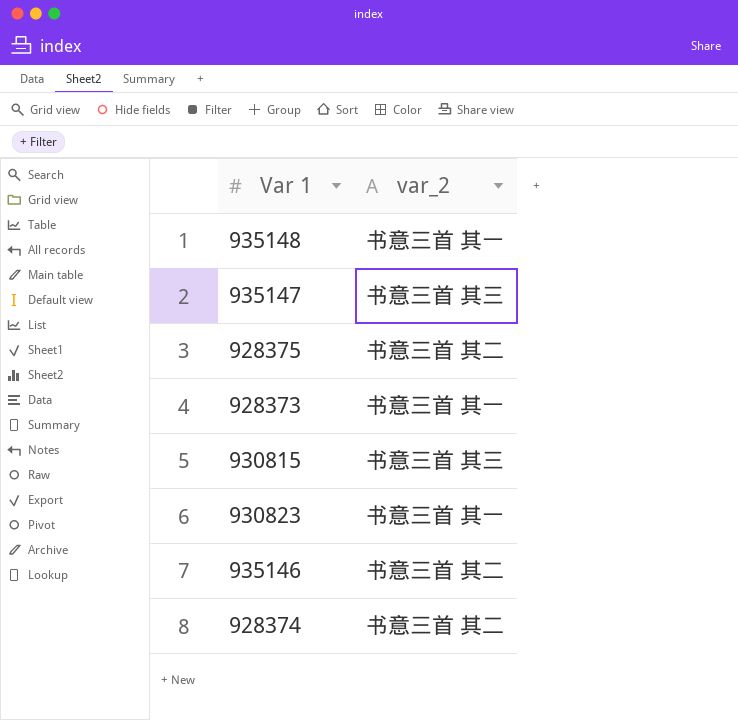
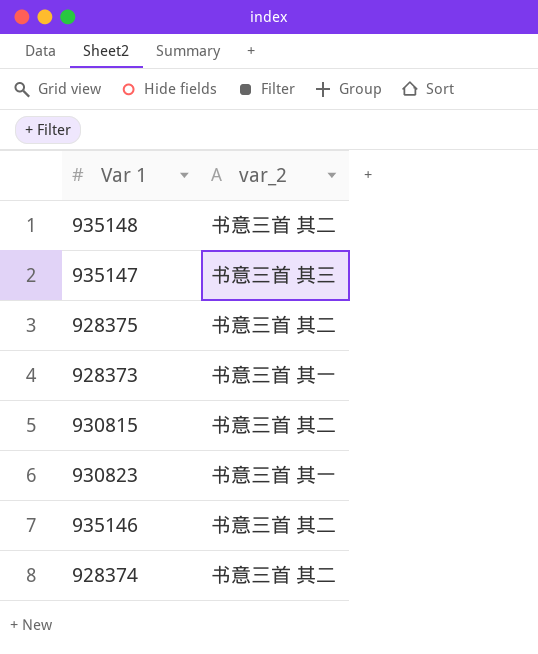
935148 | var_2: 书意三首 其一 -> 书意三首 其二
930815 | var_2: 书意三首 其三 -> 书意三首 其二

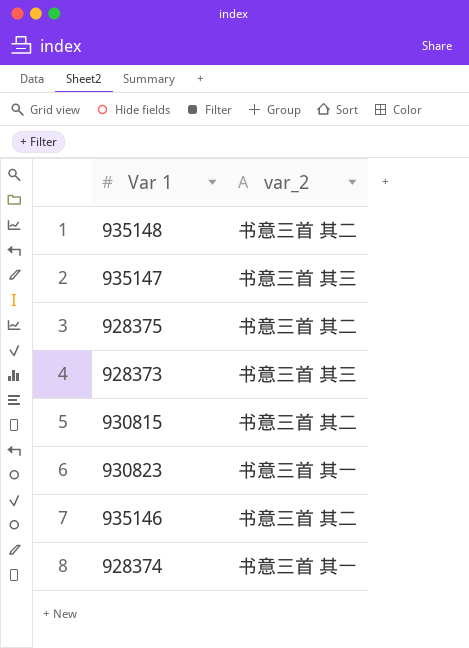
928373 | var_2: 书意三首 其一 -> 书意三首 其三
928374 | var_2: 书意三首 其二 -> 书意三首 其一

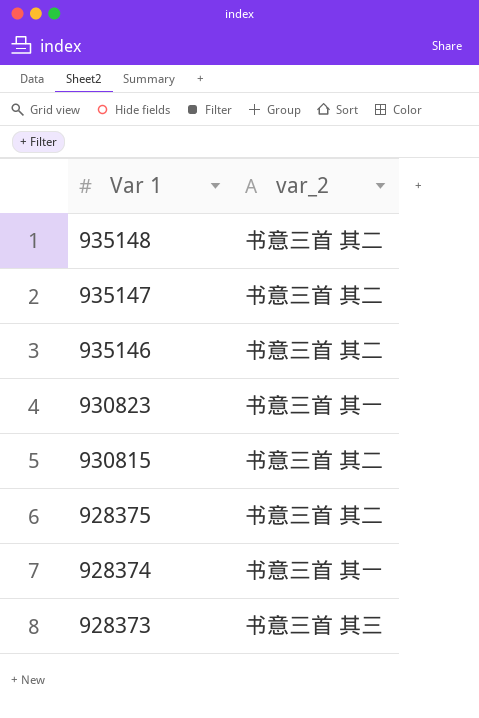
row order: none -> Var 1 descending
935147 | var_2: 书意三首 其三 -> 书意三首 其二

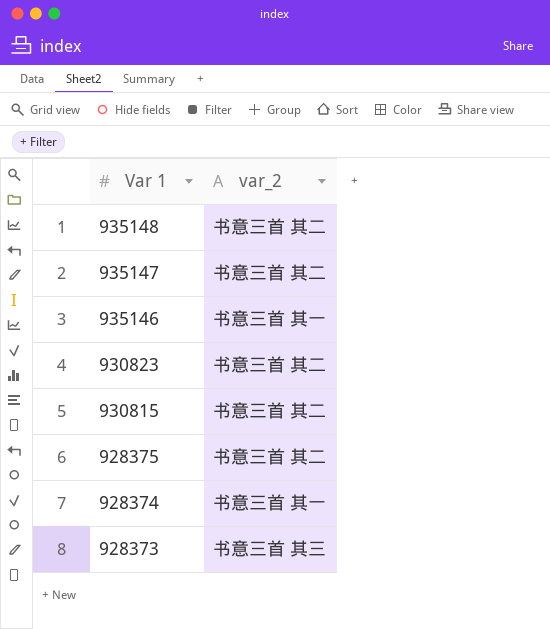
935146 | var_2: 书意三首 其二 -> 书意三首 其一
930823 | var_2: 书意三首 其一 -> 书意三首 其二

